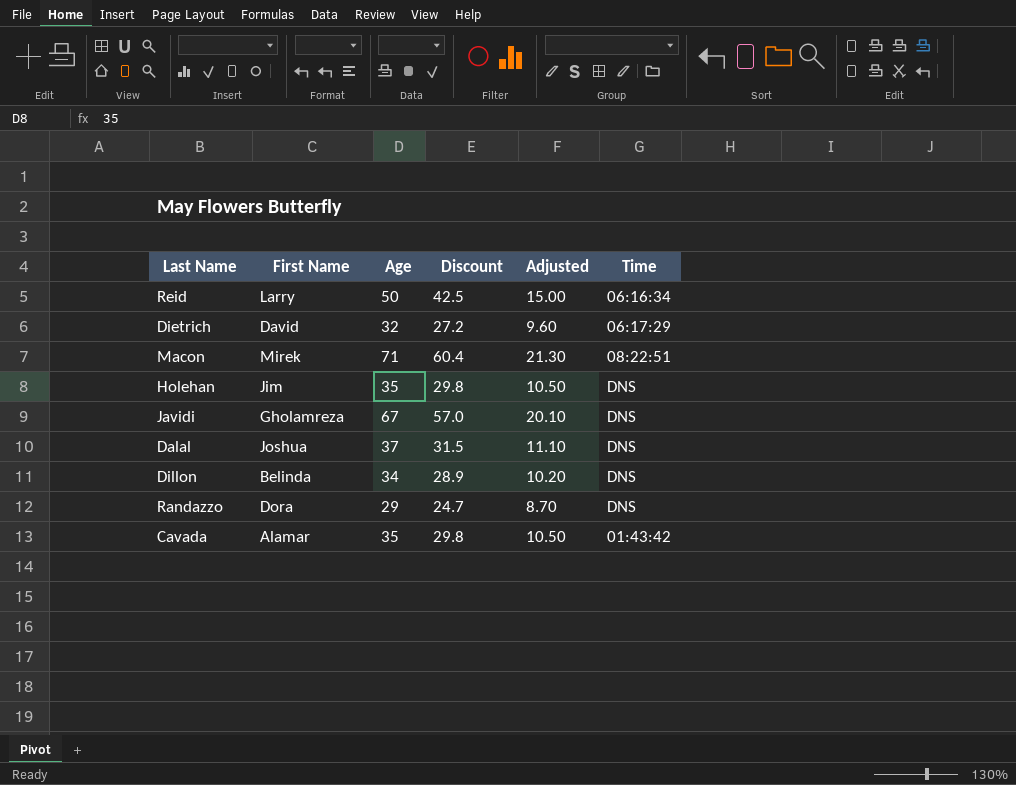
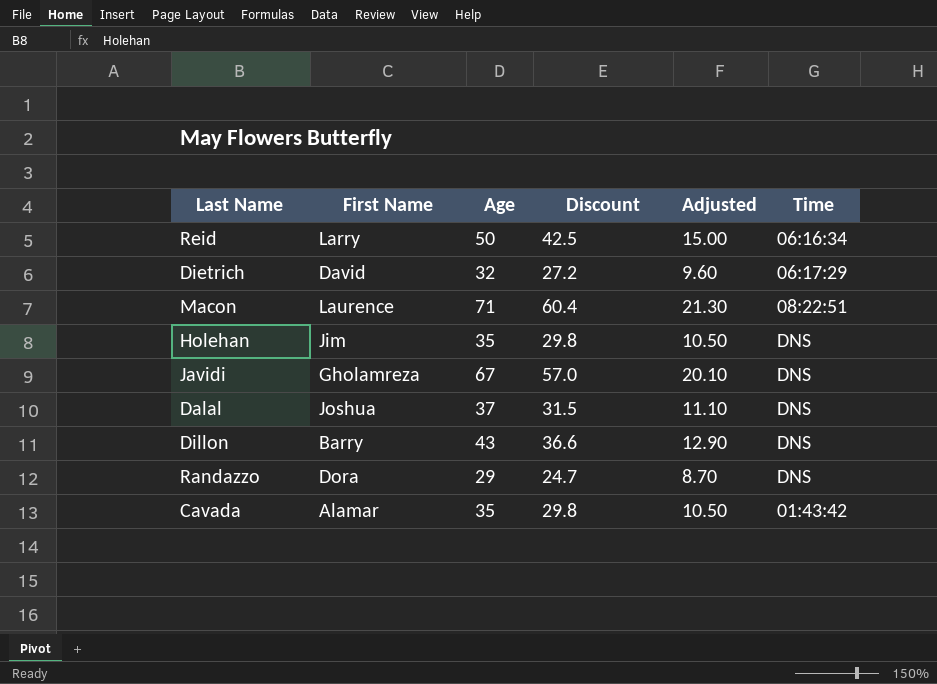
Macon | First Name: Mirek -> Laurence
Dillon | First Name: Belinda -> Barry
Dillon | Age: 34 -> 43
Dillon | Discount: 28.9 -> 36.6
Dillon | Adjusted: 10.20 -> 12.90

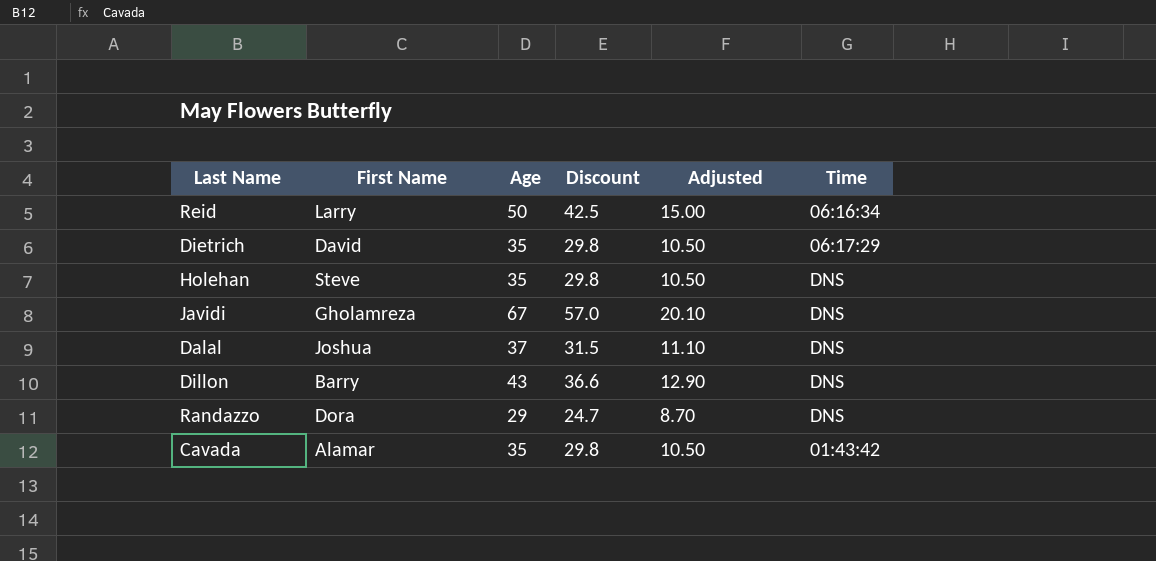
row Macon: Laurence | 71 | 60.4 | 21.30 | 08:22:51 -> none
Dietrich | Age: 32 -> 35
Dietrich | Discount: 27.2 -> 29.8
Dietrich | Adjusted: 9.60 -> 10.50
Holehan | First Name: Jim -> Steve

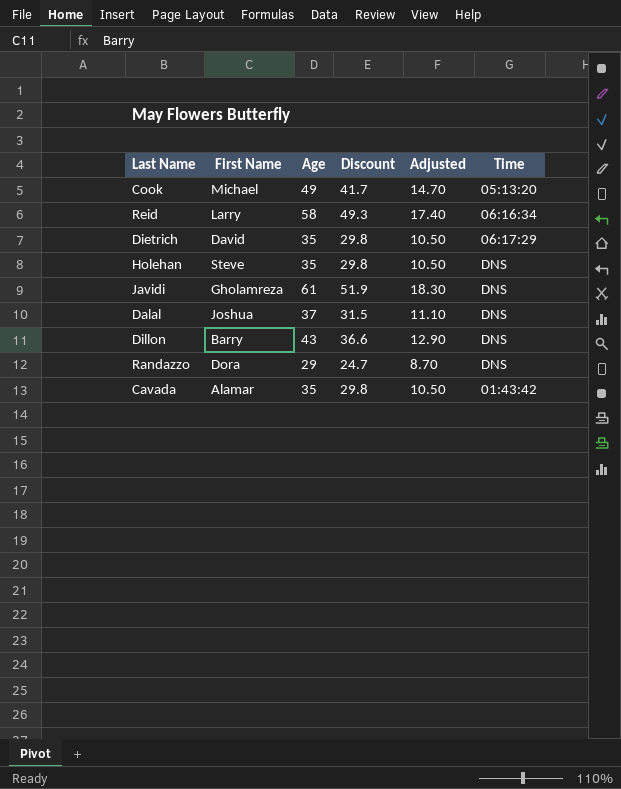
row Cook: none -> Michael | 49 | 41.7 | 14.70 | 05:13:20
Reid | Age: 50 -> 58
Reid | Discount: 42.5 -> 49.3
Reid | Adjusted: 15.00 -> 17.40
Javidi | Age: 67 -> 61
Javidi | Discount: 57.0 -> 51.9
Javidi | Adjusted: 20.10 -> 18.30

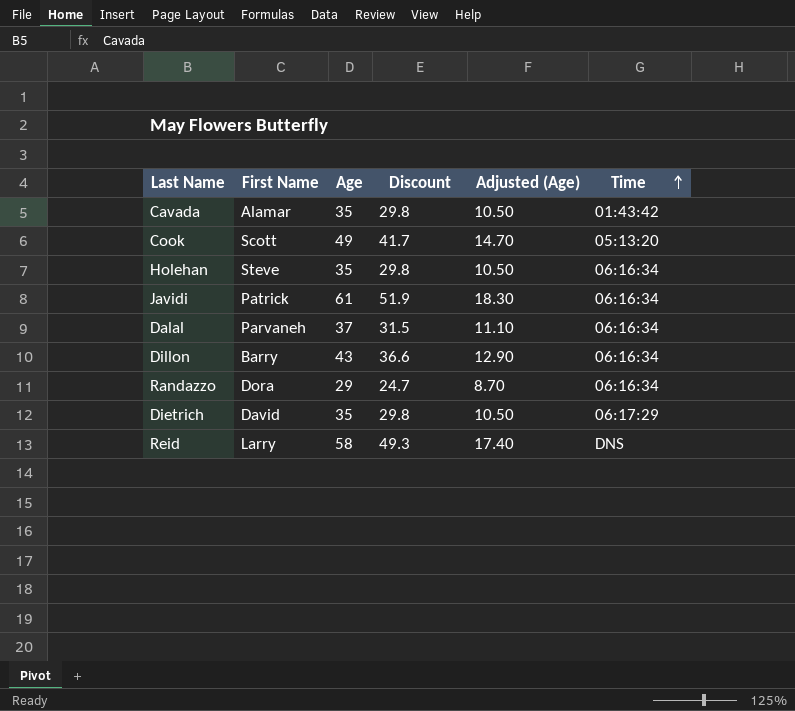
row order: none -> Time ascending
column name: Adjusted -> Adjusted (Age)
Cook | First Name: Michael -> Scott
Holehan | Time: DNS -> 06:16:34
Javidi | First Name: Gholamreza -> Patrick
Javidi | Time: DNS -> 06:16:34
Dalal | First Name: Joshua -> Parvaneh
Dalal | Time: DNS -> 06:16:34
Dillon | Time: DNS -> 06:16:34
Randazzo | Time: DNS -> 06:16:34
Reid | Time: 06:16:34 -> DNS

